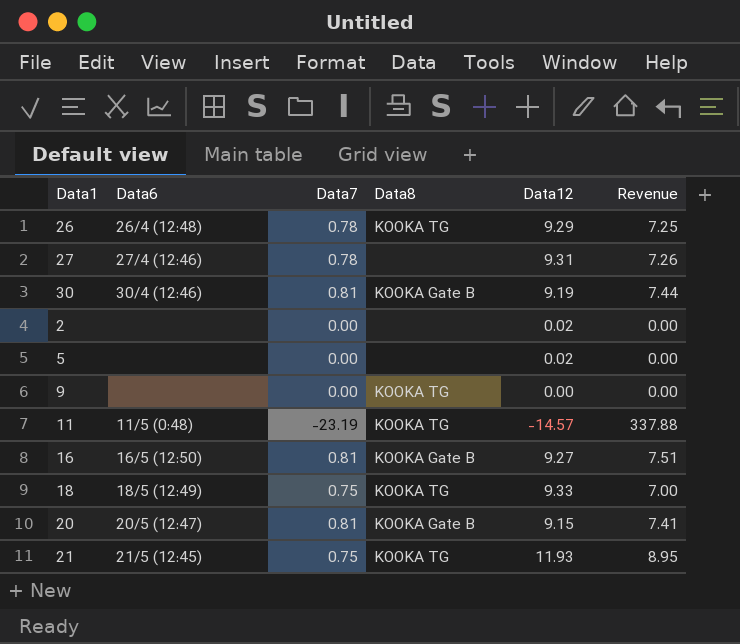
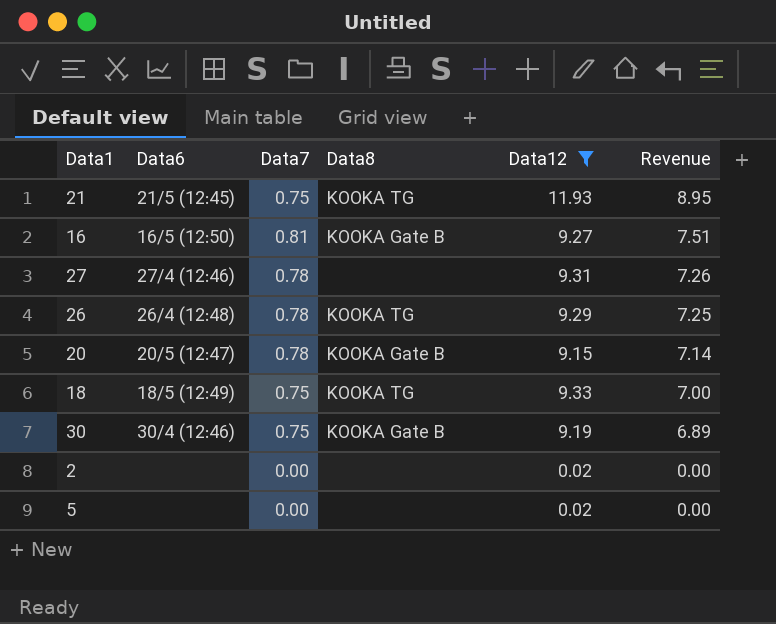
filter: none -> Data12 >= 0.02
row order: none -> Revenue descending
20 | Data7: 0.81 -> 0.78
20 | Revenue: 7.41 -> 7.14
30 | Data7: 0.81 -> 0.75
30 | Revenue: 7.44 -> 6.89

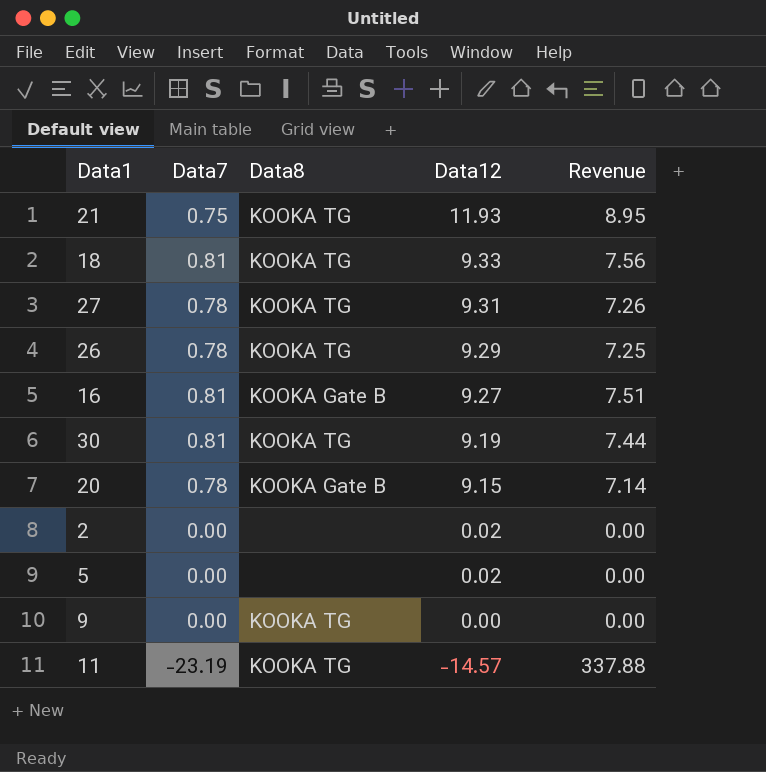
filter: Data12 >= 0.02 -> none
row order: Revenue descending -> Data12 descending
column Data6 | position: 2 -> none
18 | Data7: 0.75 -> 0.81
18 | Revenue: 7.00 -> 7.56
27 | Data8: none -> KOOKA TG
30 | Data7: 0.75 -> 0.81
30 | Data8: KOOKA Gate B -> KOOKA TG
30 | Revenue: 6.89 -> 7.44

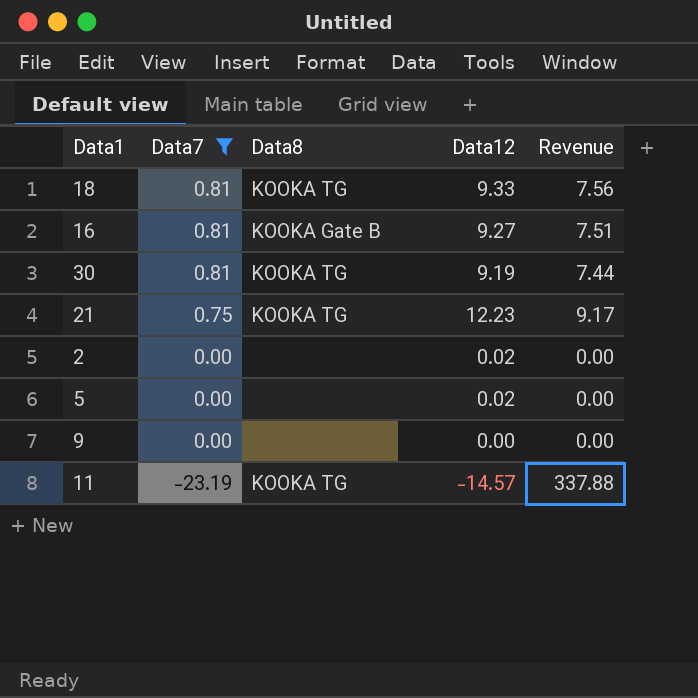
filter: none -> Data7 != 0.78
row order: Data12 descending -> Data7 descending
21 | Data12: 11.93 -> 12.23
21 | Revenue: 8.95 -> 9.17
9 | Data8: KOOKA TG -> none

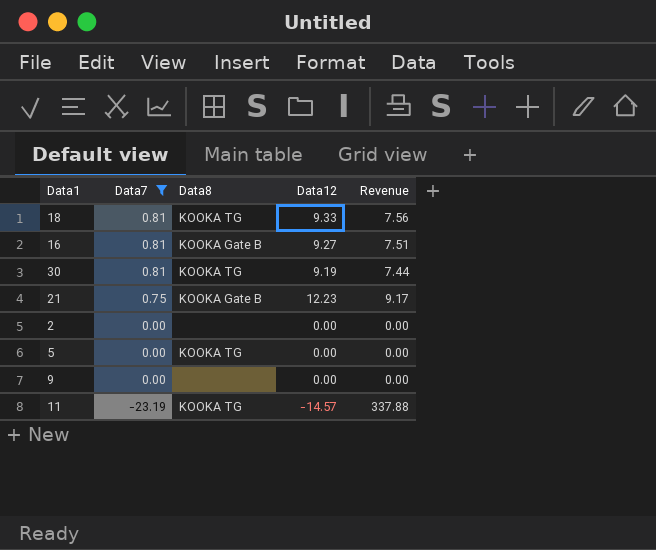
21 | Data8: KOOKA TG -> KOOKA Gate B
2 | Data12: 0.02 -> 0.00
5 | Data8: none -> KOOKA TG
5 | Data12: 0.02 -> 0.00

